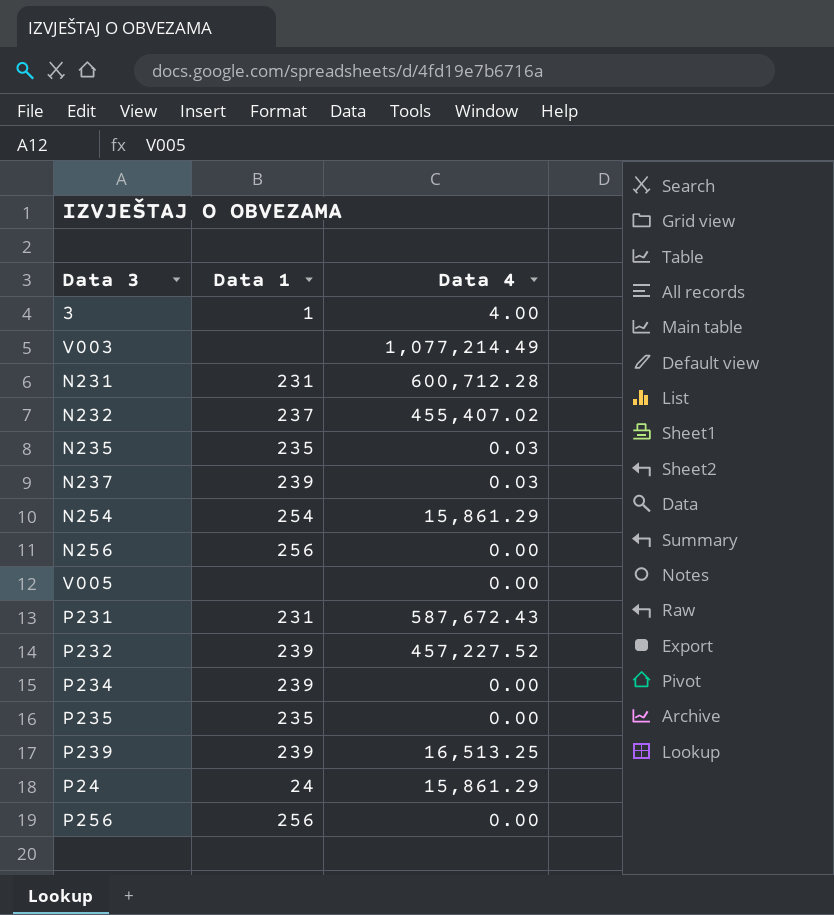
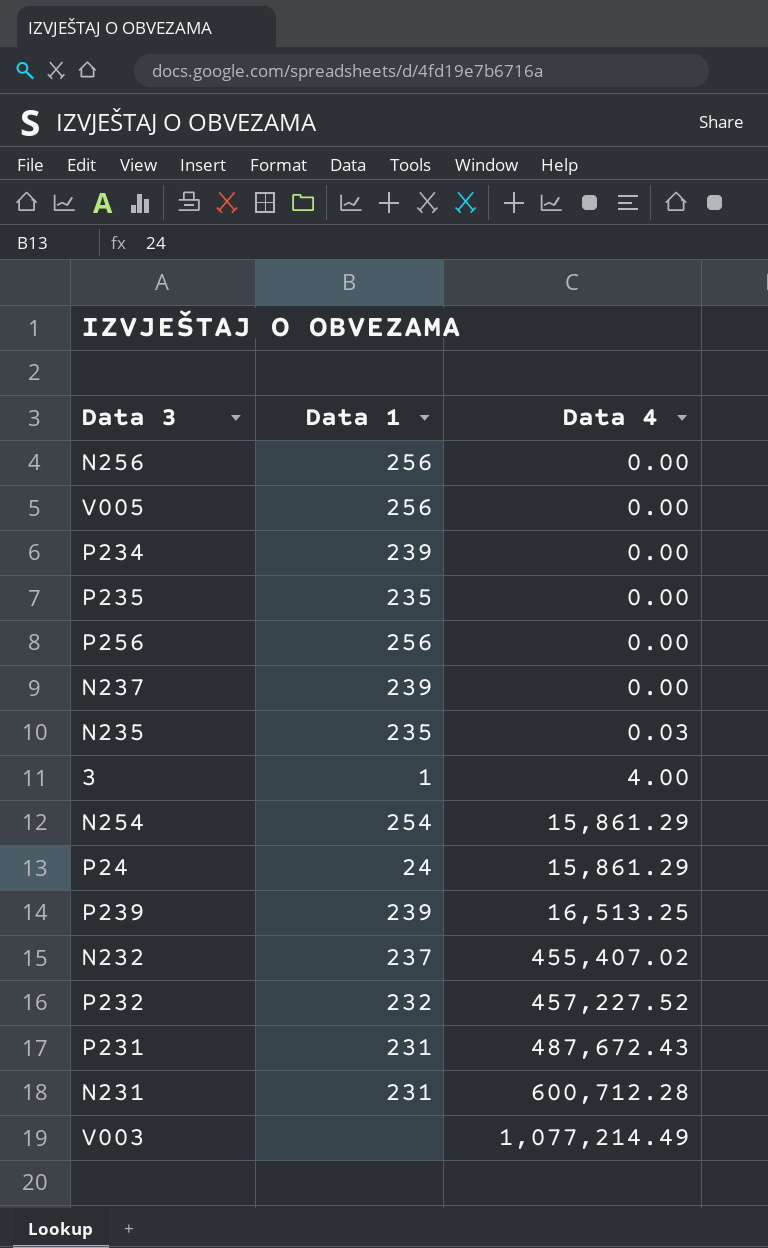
row order: none -> Data 4 ascending
V005 | Data 1: none -> 256
N237 | Data 4: 0.03 -> 0.00
P232 | Data 1: 239 -> 232
P231 | Data 4: 587,672.43 -> 487,672.43

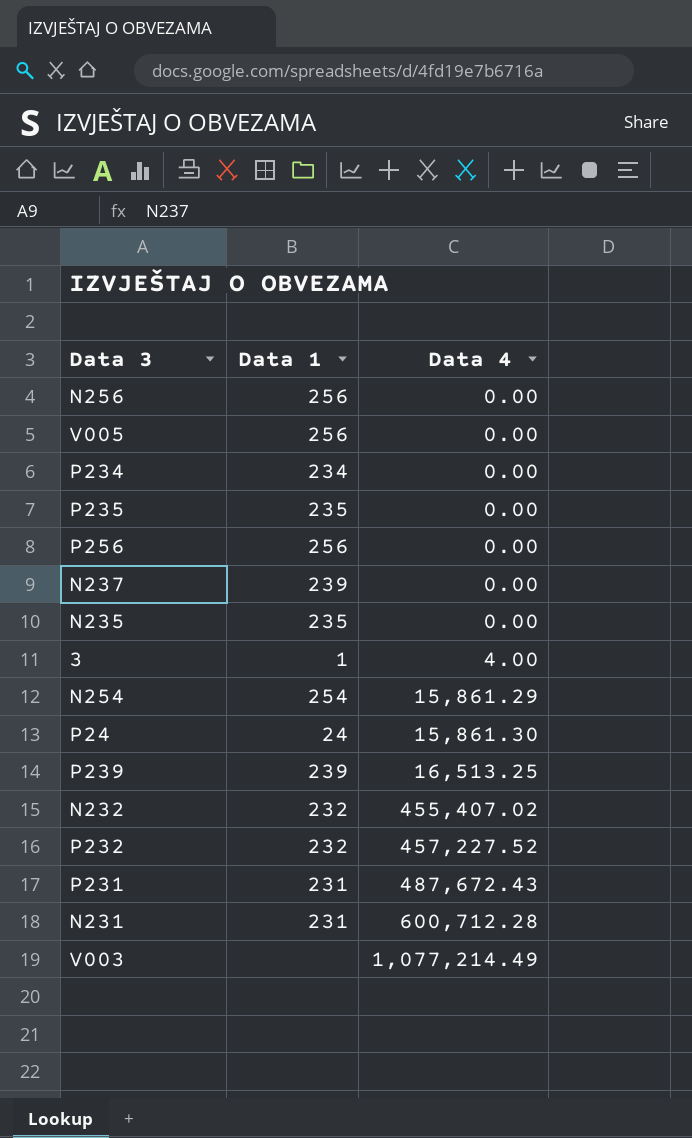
P234 | Data 1: 239 -> 234
N235 | Data 4: 0.03 -> 0.00
P24 | Data 4: 15,861.29 -> 15,861.30
N232 | Data 1: 237 -> 232

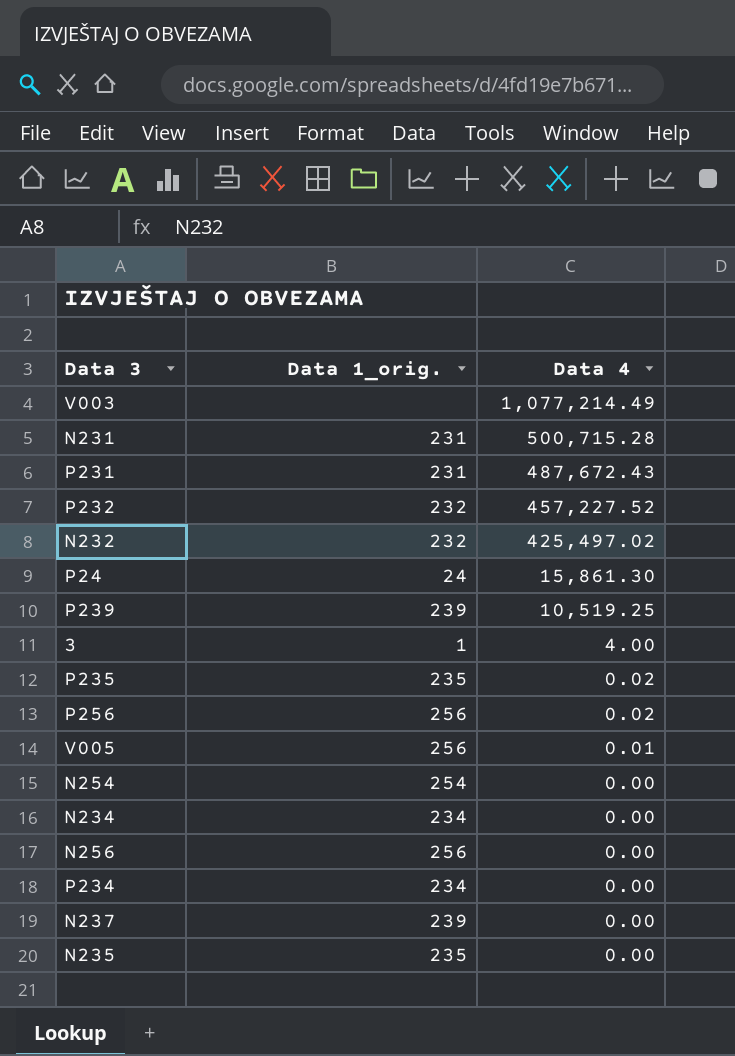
row order: Data 4 ascending -> Data 4 descending
column name: Data 1 -> Data 1_orig.
N231 | Data 4: 600,712.28 -> 500,715.28
N232 | Data 4: 455,407.02 -> 425,497.02
P239 | Data 4: 16,513.25 -> 10,519.25
P235 | Data 4: 0.00 -> 0.02
P256 | Data 4: 0.00 -> 0.02
V005 | Data 4: 0.00 -> 0.01
N254 | Data 4: 15,861.29 -> 0.00
row N234: none -> 234 | 0.00

